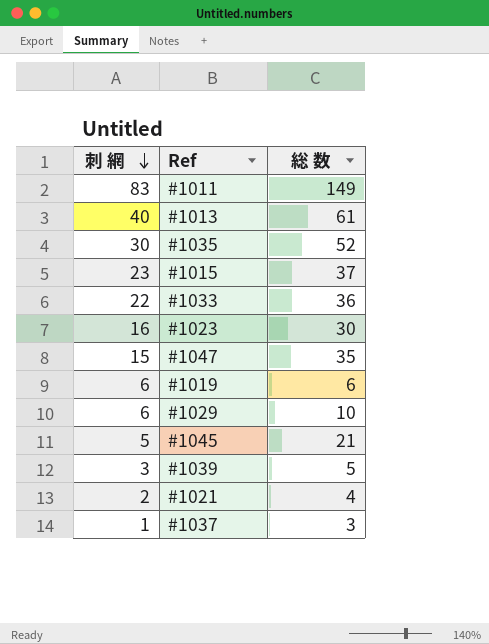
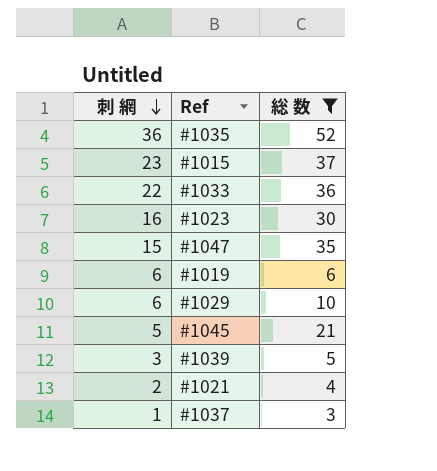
filter: none -> 総 数 <= 52
#1035 | 刺 網: 30 -> 36

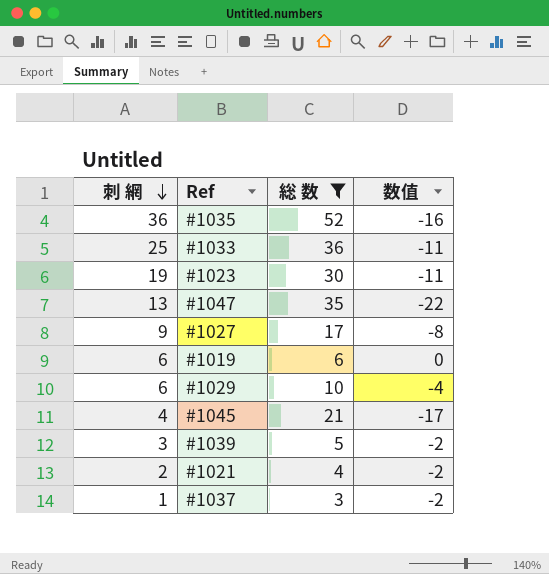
column 数值 | formula: none -> [刺 網] - [総 数]
row #1015: 23 | 37 -> none
#1033 | 刺 網: 22 -> 25
#1023 | 刺 網: 16 -> 19
#1047 | 刺 網: 15 -> 13
row #1027: none -> 9 | 17 | -8
#1045 | 刺 網: 5 -> 4

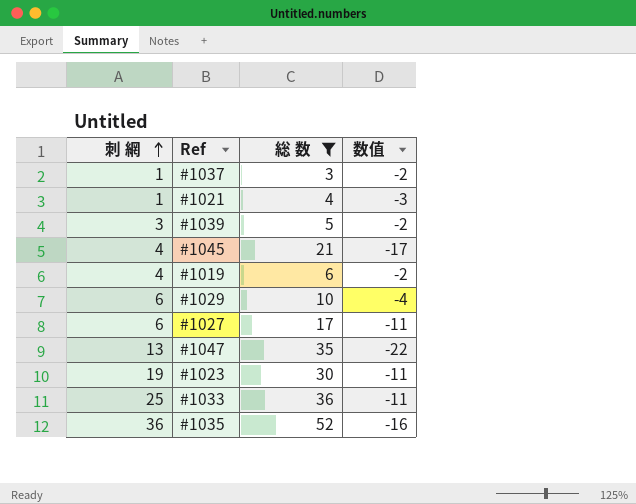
row order: 刺 網 descending -> 刺 網 ascending
#1021 | 刺 網: 2 -> 1
#1021 | 数值: -2 -> -3
#1019 | 刺 網: 6 -> 4
#1019 | 数值: 0 -> -2
#1027 | 刺 網: 9 -> 6
#1027 | 数值: -8 -> -11

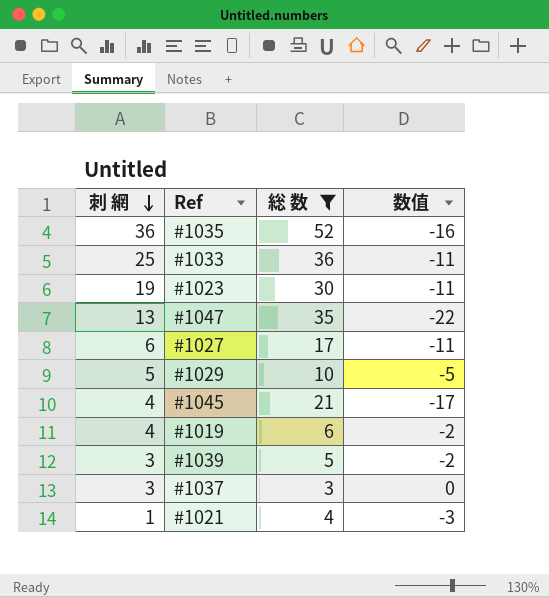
row order: 刺 網 ascending -> 刺 網 descending
#1029 | 刺 網: 6 -> 5
#1029 | 数值: -4 -> -5
#1037 | 刺 網: 1 -> 3
#1037 | 数值: -2 -> 0

